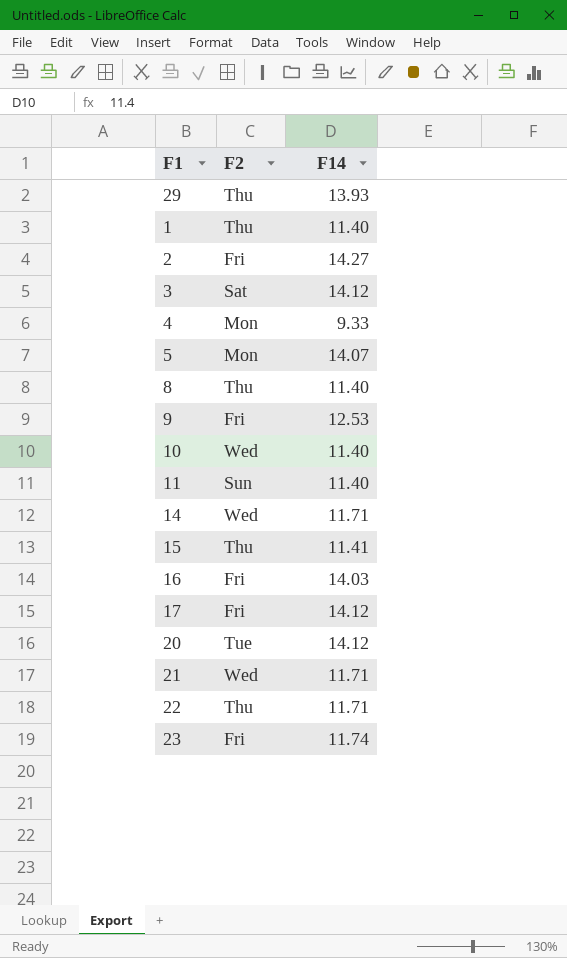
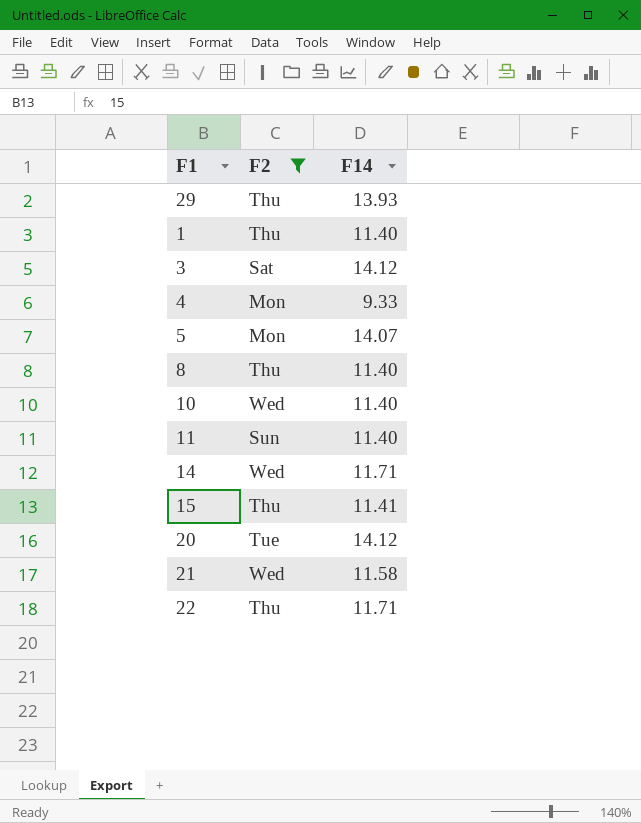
filter: none -> F2 != Fri
21 | F14: 11.71 -> 11.58

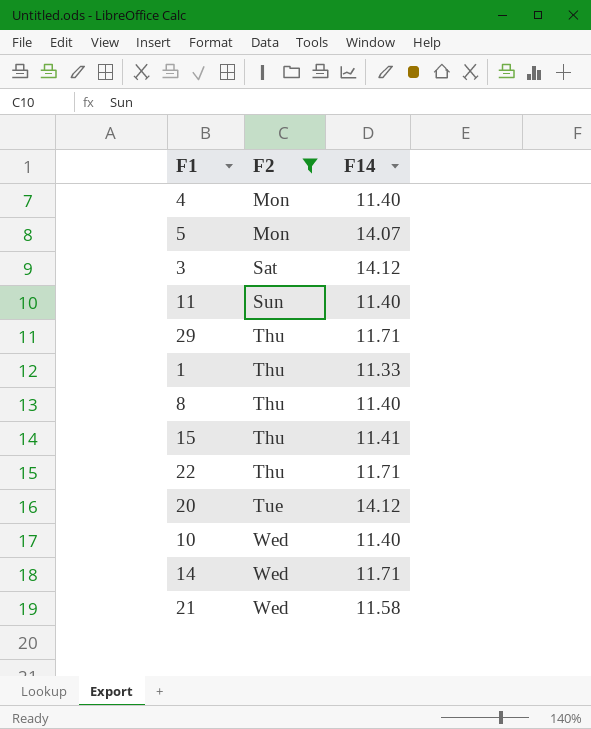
row order: none -> F2 ascending
4 | F14: 9.33 -> 11.40
29 | F14: 13.93 -> 11.71
1 | F14: 11.40 -> 11.33

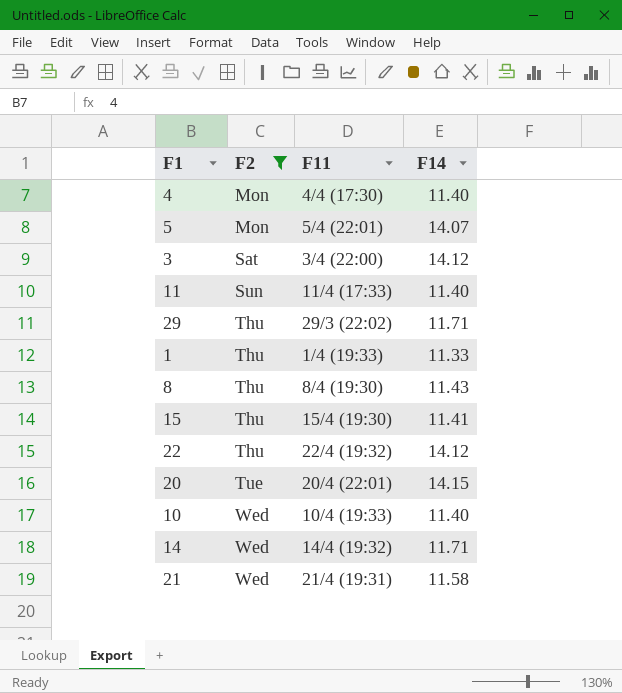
column F11 | position: none -> 3
8 | F14: 11.40 -> 11.43
22 | F14: 11.71 -> 14.12
20 | F14: 14.12 -> 14.15

